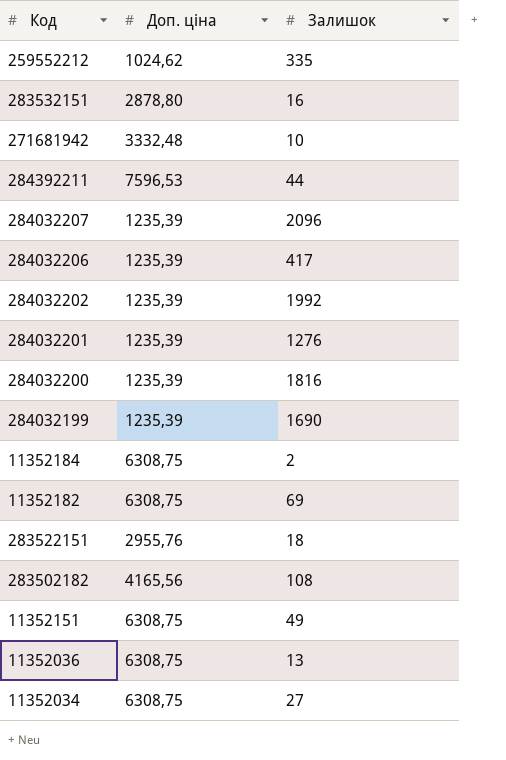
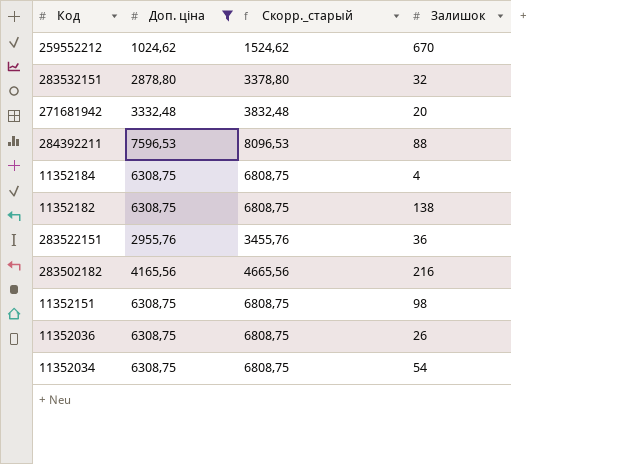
filter: none -> Доп. ціна != 1235,39
column Скорр._старый | formula: none -> [Доп. ціна] + 500
259552212 | Залишок: 335 -> 670
283532151 | Залишок: 16 -> 32
271681942 | Залишок: 10 -> 20
284392211 | Залишок: 44 -> 88
11352184 | Залишок: 2 -> 4
11352182 | Залишок: 69 -> 138
283522151 | Залишок: 18 -> 36
283502182 | Залишок: 108 -> 216
11352151 | Залишок: 49 -> 98
11352036 | Залишок: 13 -> 26
11352034 | Залишок: 27 -> 54

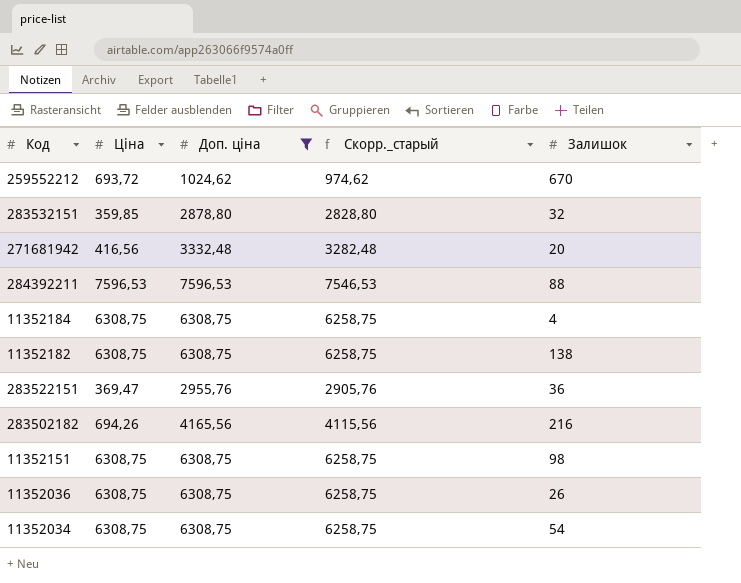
column Ціна | position: none -> 2
column Скорр._старый | formula: [Доп. ціна] + 500 -> [Доп. ціна] - 50

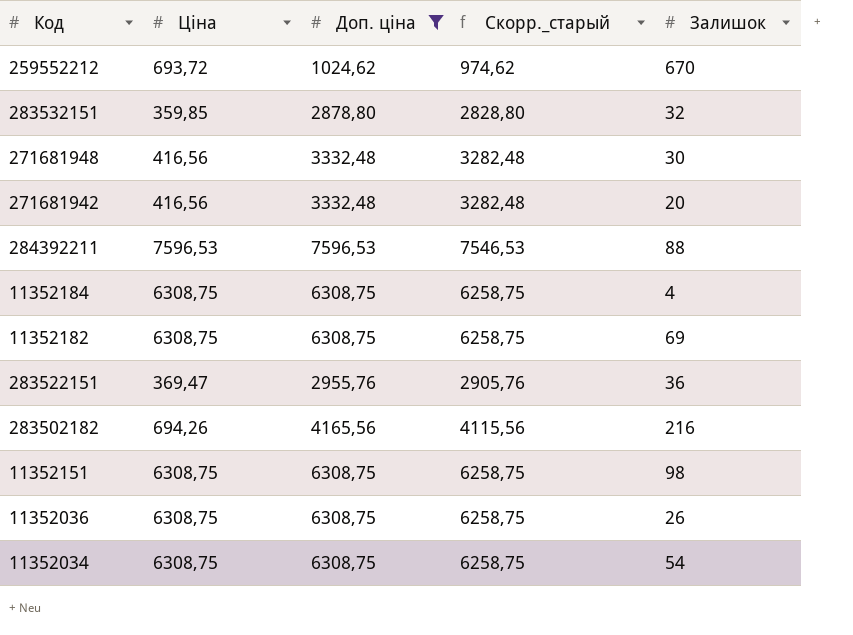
row 271681948: none -> 416,56 | 3332,48 | 3282,48 | 30
11352182 | Залишок: 138 -> 69

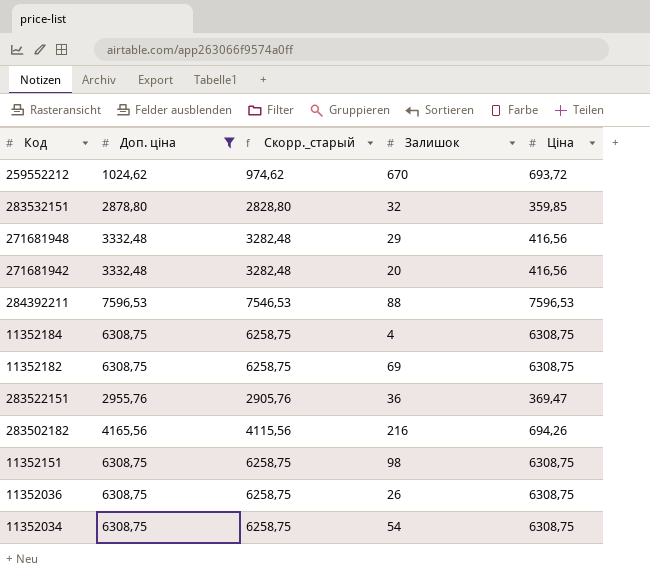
column Ціна | position: 2 -> 5
271681948 | Залишок: 30 -> 29

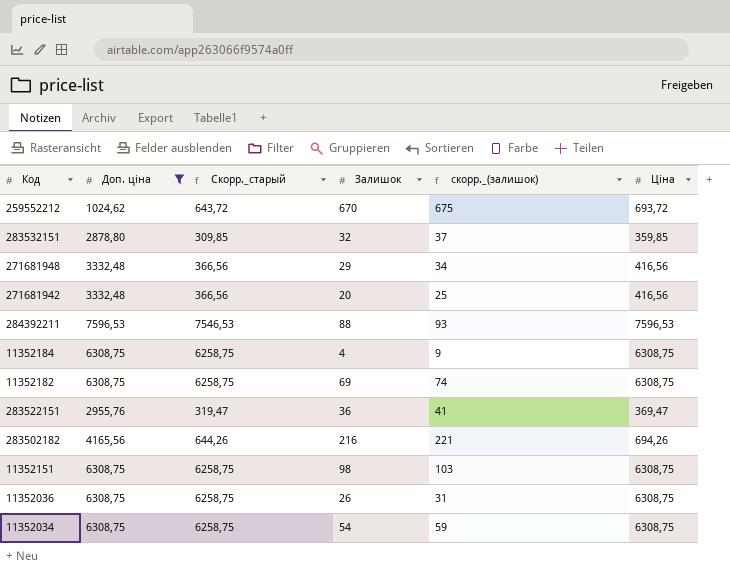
column Скорр._старый | formula: [Доп. ціна] - 50 -> [Ціна] - 50
column скорр._(залишок) | formula: none -> [Залишок] + 5

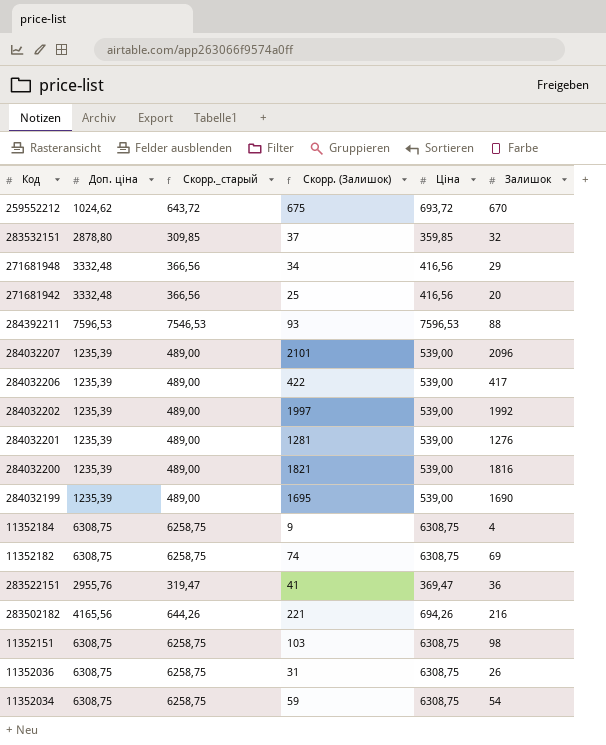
filter: Доп. ціна != 1235,39 -> none
column name: скорр._(залишок) -> Скорр. (Залишок)
column Залишок | position: 4 -> 6

